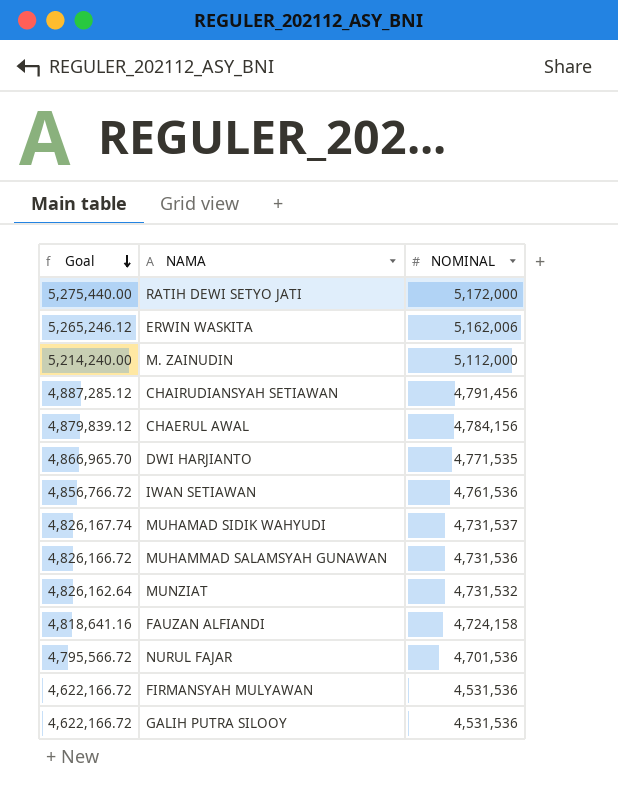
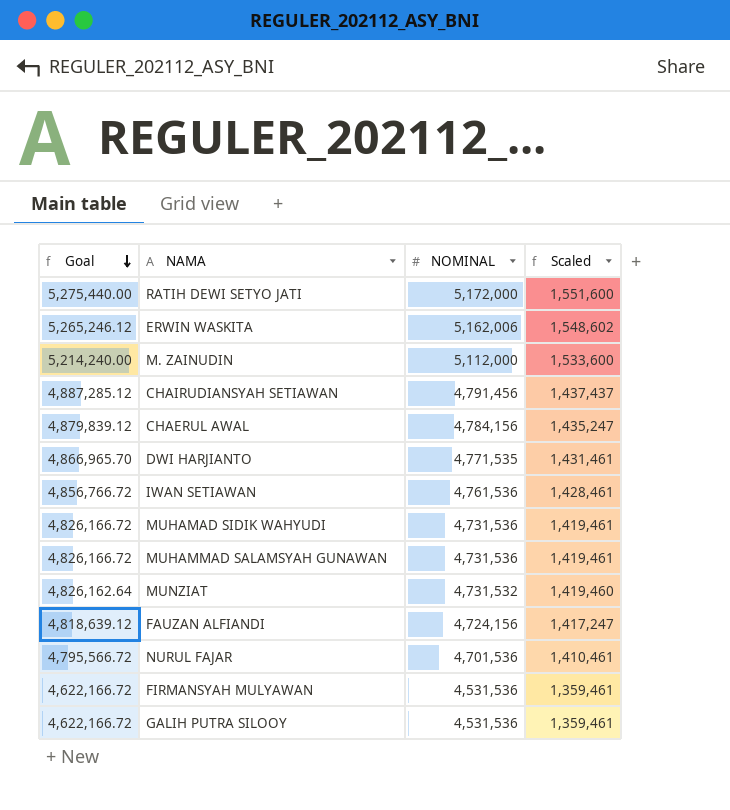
column Scaled | formula: none -> [NOMINAL] * 0.3
MUHAMAD SIDIK WAHYUDI | Goal: 4,826,167.74 -> 4,826,166.72
MUHAMAD SIDIK WAHYUDI | NOMINAL: 4,731,537 -> 4,731,536
FAUZAN ALFIANDI | Goal: 4,818,641.16 -> 4,818,639.12
FAUZAN ALFIANDI | NOMINAL: 4,724,158 -> 4,724,156

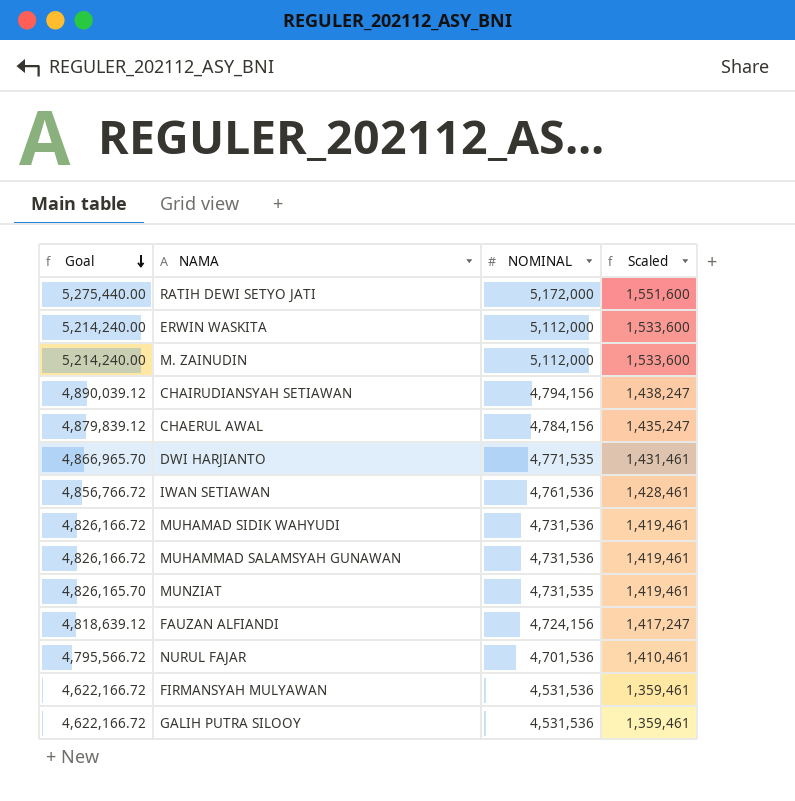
ERWIN WASKITA | Goal: 5,265,246.12 -> 5,214,240.00
ERWIN WASKITA | NOMINAL: 5,162,006 -> 5,112,000
ERWIN WASKITA | Scaled: 1,548,602 -> 1,533,600
CHAIRUDIANSYAH SETIAWAN | Goal: 4,887,285.12 -> 4,890,039.12
CHAIRUDIANSYAH SETIAWAN | NOMINAL: 4,791,456 -> 4,794,156
CHAIRUDIANSYAH SETIAWAN | Scaled: 1,437,437 -> 1,438,247
MUNZIAT | Goal: 4,826,162.64 -> 4,826,165.70
MUNZIAT | NOMINAL: 4,731,532 -> 4,731,535
MUNZIAT | Scaled: 1,419,460 -> 1,419,461

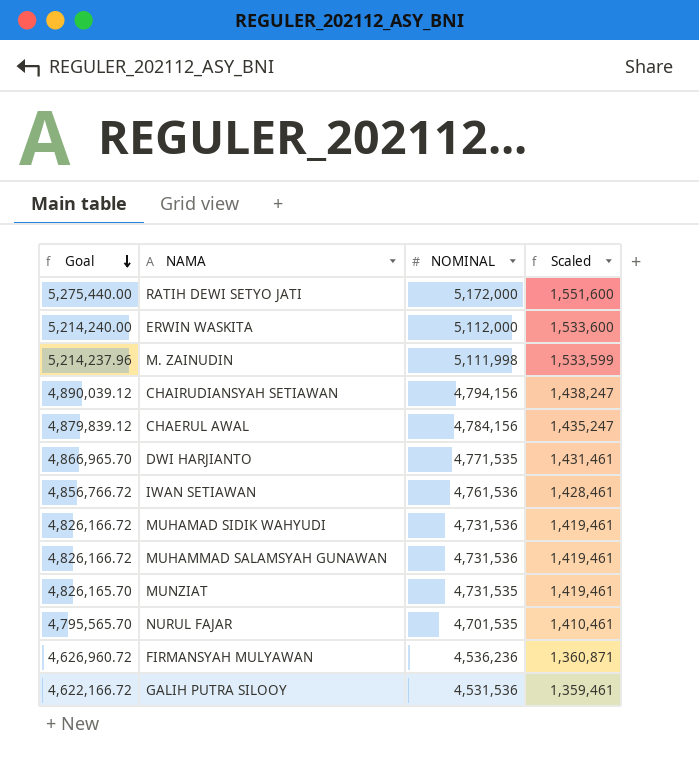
row FAUZAN ALFIANDI: 4,818,639.12 | 4,724,156 | 1,417,247 -> none
M. ZAINUDIN | Goal: 5,214,240.00 -> 5,214,237.96
M. ZAINUDIN | NOMINAL: 5,112,000 -> 5,111,998
M. ZAINUDIN | Scaled: 1,533,600 -> 1,533,599
NURUL FAJAR | Goal: 4,795,566.72 -> 4,795,565.70
NURUL FAJAR | NOMINAL: 4,701,536 -> 4,701,535
FIRMANSYAH MULYAWAN | Goal: 4,622,166.72 -> 4,626,960.72
FIRMANSYAH MULYAWAN | NOMINAL: 4,531,536 -> 4,536,236
FIRMANSYAH MULYAWAN | Scaled: 1,359,461 -> 1,360,871

